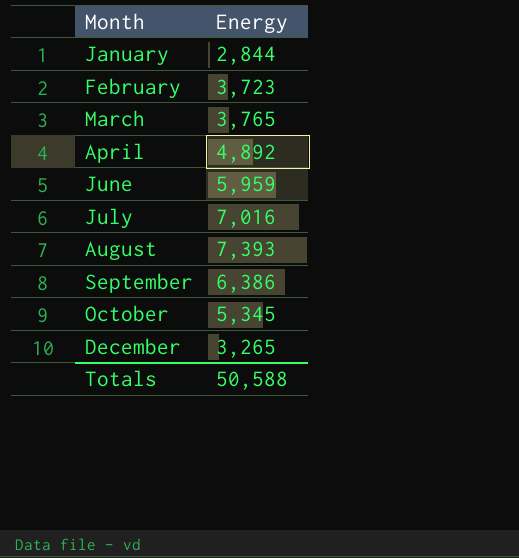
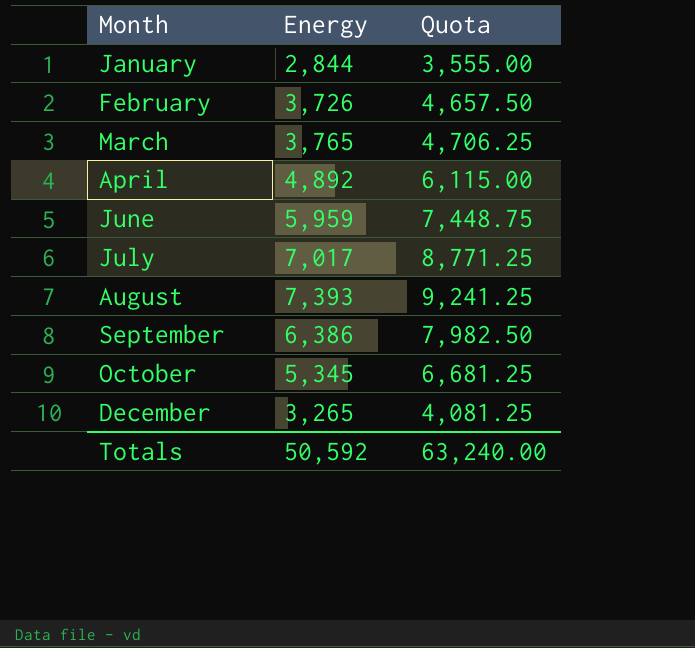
column Quota | formula: none -> [Energy] * 1.25
February | Energy: 3,723 -> 3,726
July | Energy: 7,016 -> 7,017
Totals | Energy: 50,588 -> 50,592

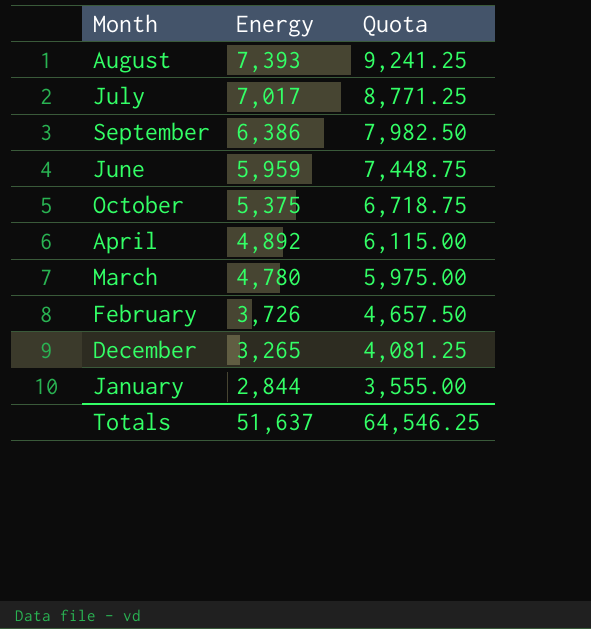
row order: Month ascending -> Energy descending
October | Energy: 5,345 -> 5,375
October | Quota: 6,681.25 -> 6,718.75
March | Energy: 3,765 -> 4,780
March | Quota: 4,706.25 -> 5,975.00
Totals | Energy: 50,592 -> 51,637
Totals | Quota: 63,240.00 -> 64,546.25

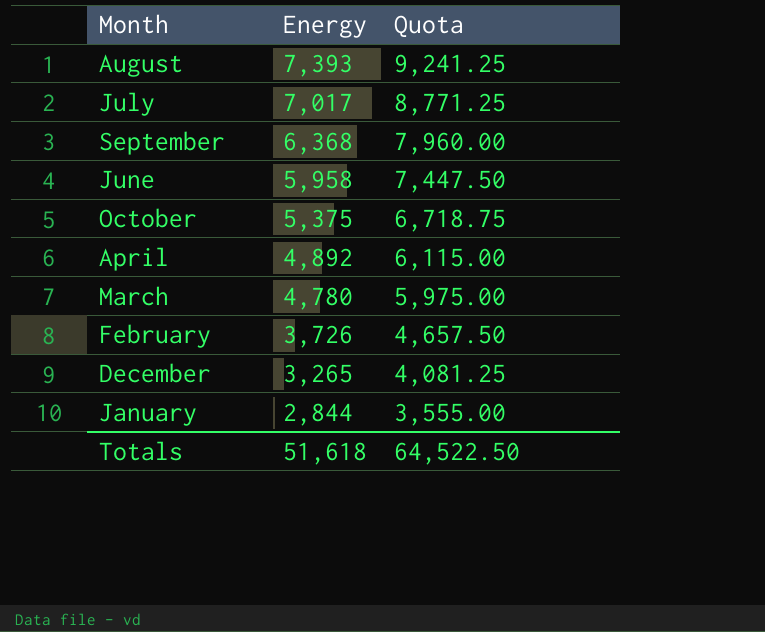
September | Energy: 6,386 -> 6,368
September | Quota: 7,982.50 -> 7,960.00
June | Energy: 5,959 -> 5,958
June | Quota: 7,448.75 -> 7,447.50
Totals | Energy: 51,637 -> 51,618
Totals | Quota: 64,546.25 -> 64,522.50

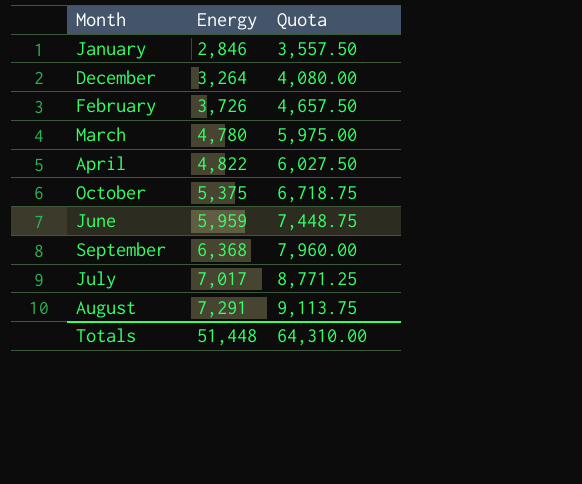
row order: Energy descending -> Energy ascending
January | Energy: 2,844 -> 2,846
January | Quota: 3,555.00 -> 3,557.50
December | Energy: 3,265 -> 3,264
December | Quota: 4,081.25 -> 4,080.00
April | Energy: 4,892 -> 4,822
April | Quota: 6,115.00 -> 6,027.50
June | Energy: 5,958 -> 5,959
June | Quota: 7,447.50 -> 7,448.75
August | Energy: 7,393 -> 7,291
August | Quota: 9,241.25 -> 9,113.75
Totals | Energy: 51,618 -> 51,448
Totals | Quota: 64,522.50 -> 64,310.00

